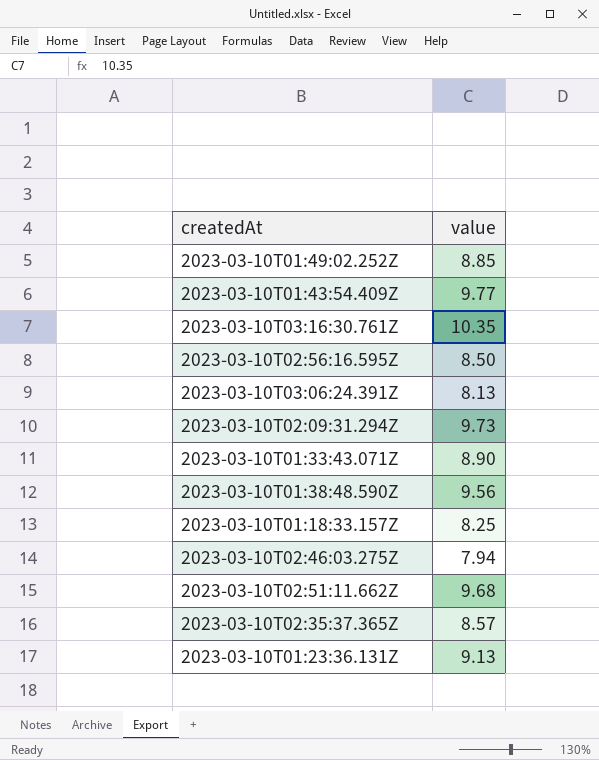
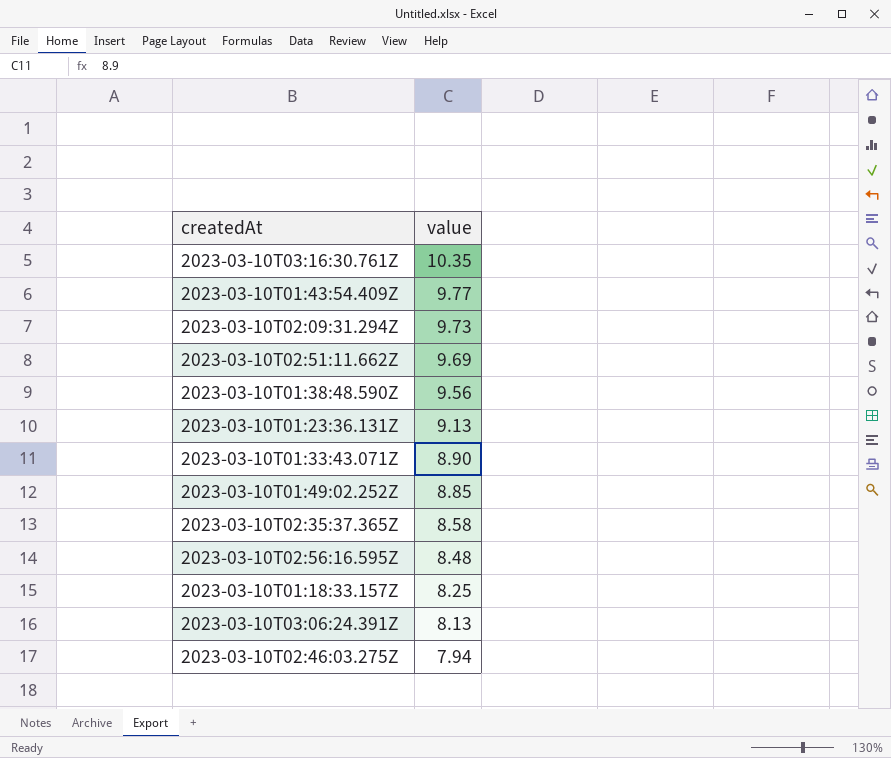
row order: none -> value descending
2023-03-10T02:51:11.662Z | value: 9.68 -> 9.69
2023-03-10T02:35:37.365Z | value: 8.57 -> 8.58
2023-03-10T02:56:16.595Z | value: 8.50 -> 8.48

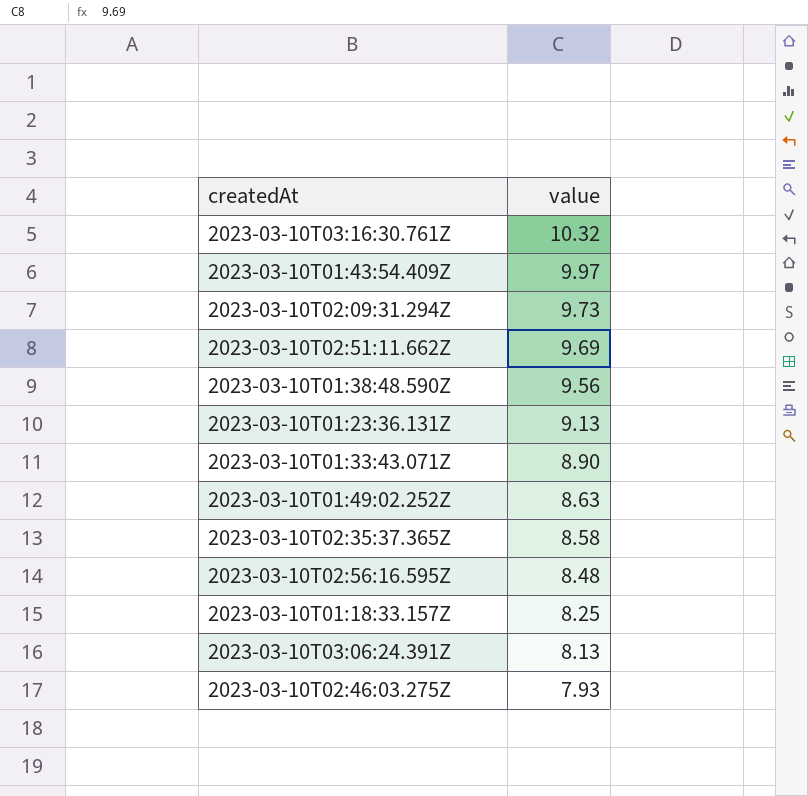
2023-03-10T03:16:30.761Z | value: 10.35 -> 10.32
2023-03-10T01:43:54.409Z | value: 9.77 -> 9.97
2023-03-10T01:49:02.252Z | value: 8.85 -> 8.63
2023-03-10T02:46:03.275Z | value: 7.94 -> 7.93

